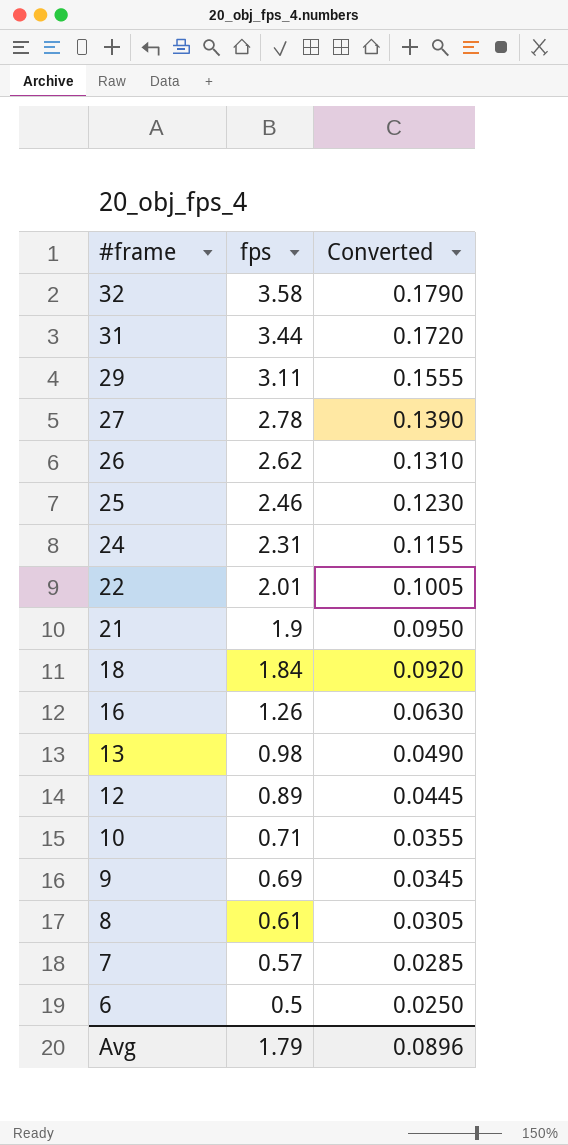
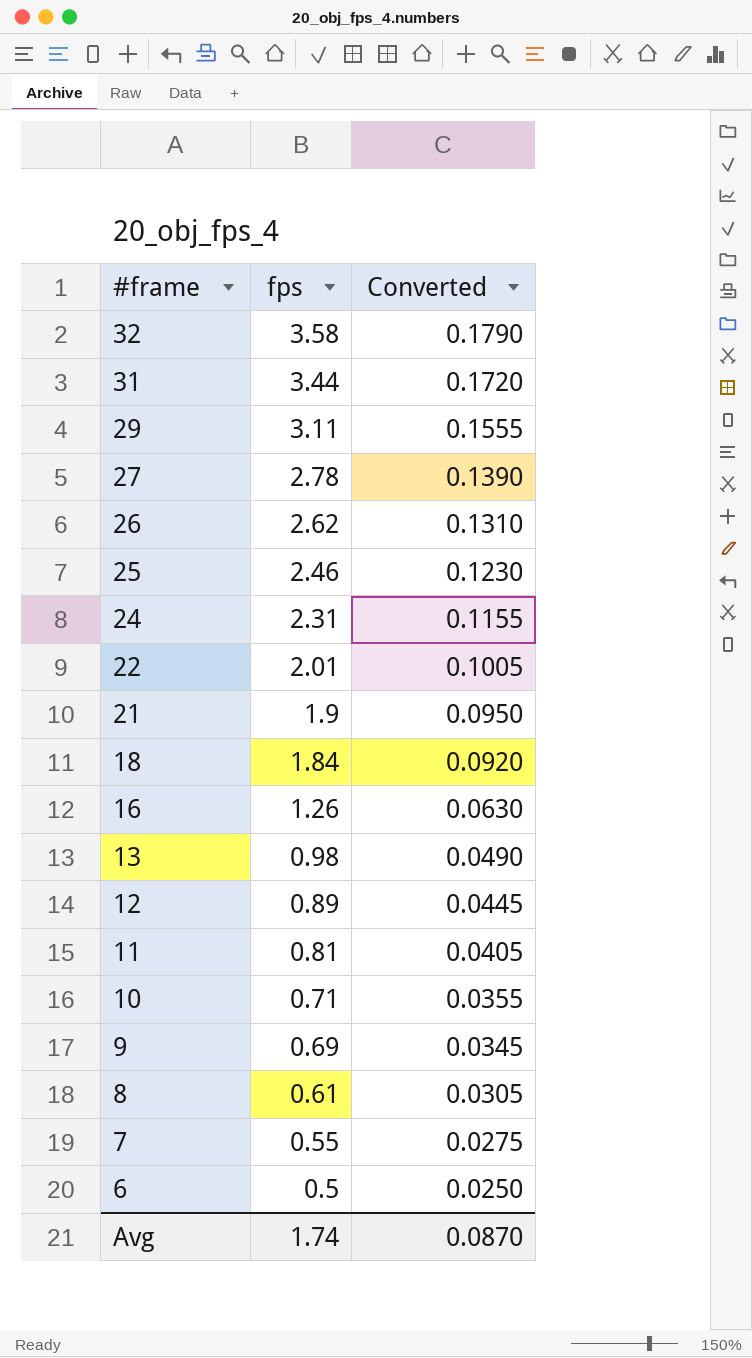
row 11: none -> 0.81 | 0.0405
7 | fps: 0.57 -> 0.55
7 | Converted: 0.0285 -> 0.0275
Avg | fps: 1.79 -> 1.74
Avg | Converted: 0.0896 -> 0.0870

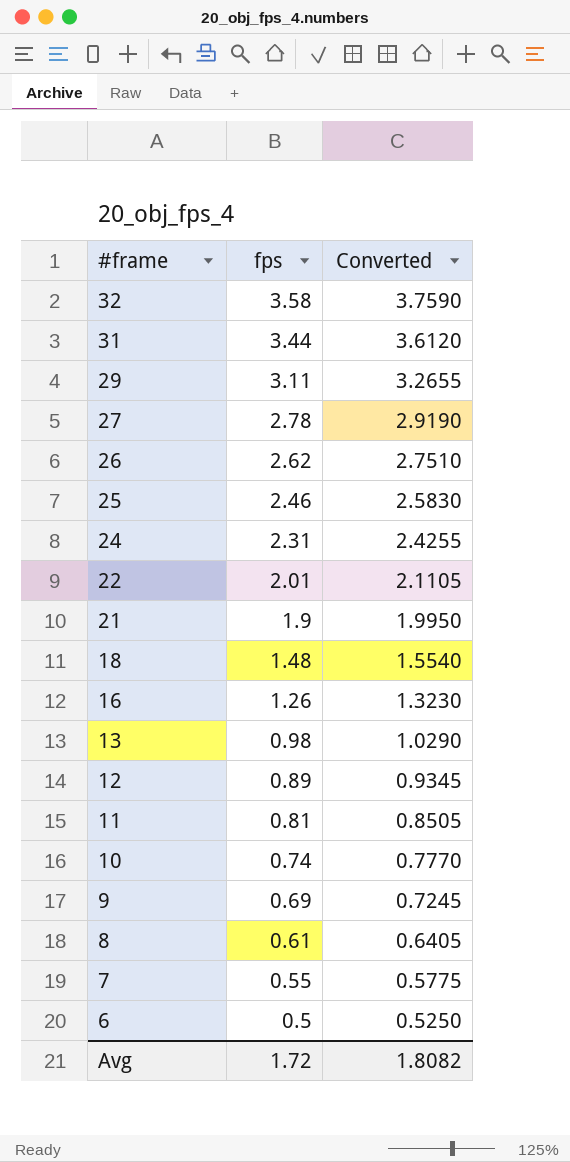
column Converted | formula: [fps] * 0.05 -> [fps] * 1.05
18 | fps: 1.84 -> 1.48
10 | fps: 0.71 -> 0.74
Avg | fps: 1.74 -> 1.72
Avg | Converted: 0.0870 -> 1.8082

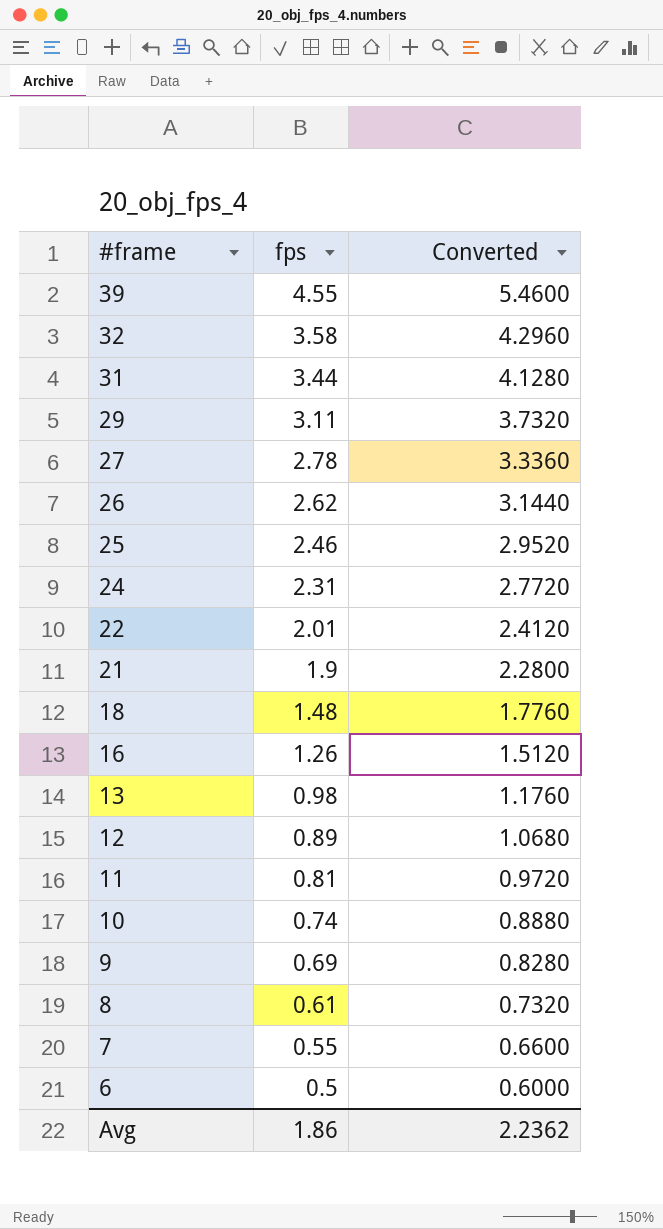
column Converted | formula: [fps] * 1.05 -> [fps] * 1.2
row 39: none -> 4.55 | 5.4600
Avg | fps: 1.72 -> 1.86
Avg | Converted: 1.8082 -> 2.2362

